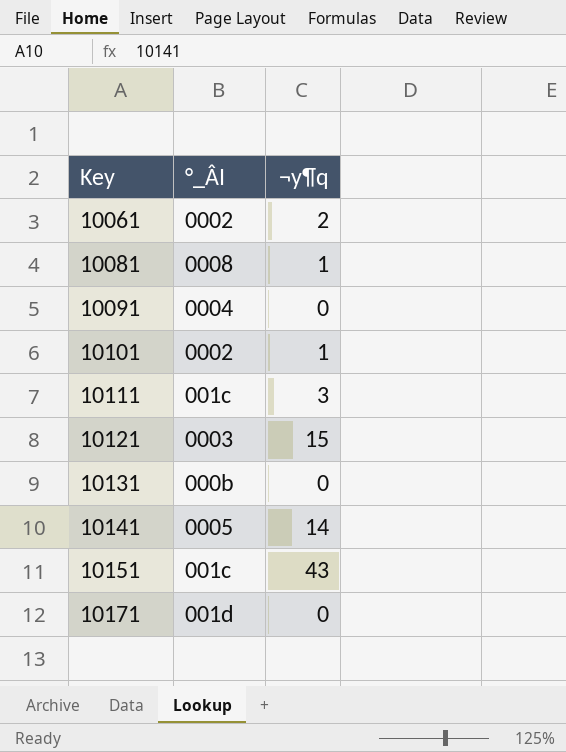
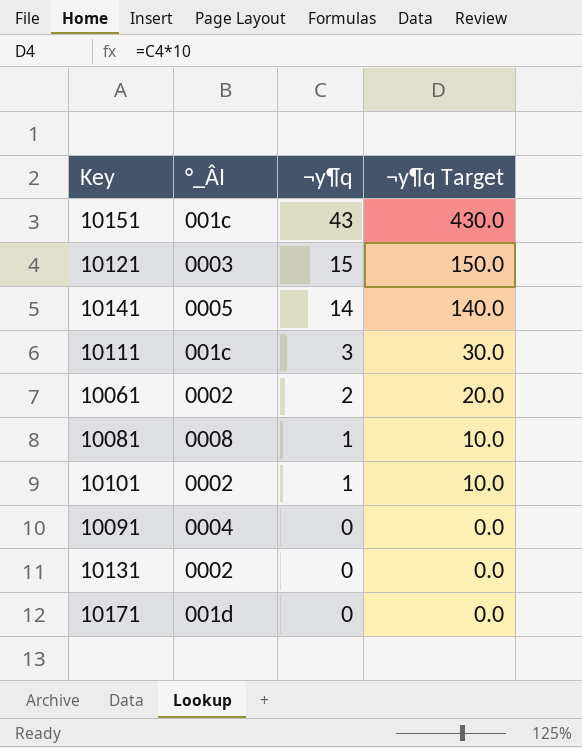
row order: Key ascending -> ¬y¶q descending
column ¬y¶q Target | formula: none -> [¬y¶q] * 10
10131 | °_ÂI: 000b -> 0002

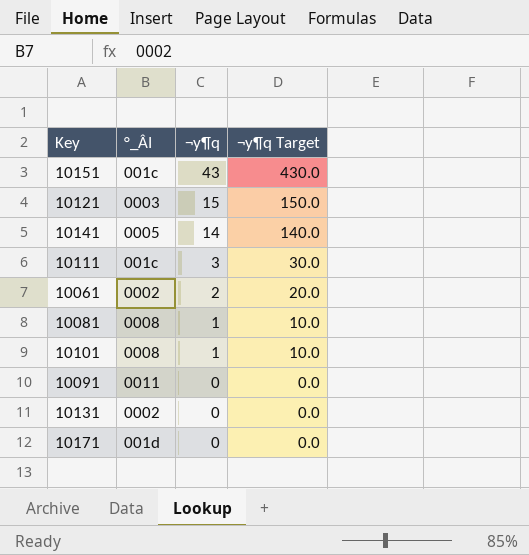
10101 | °_ÂI: 0002 -> 0008
10091 | °_ÂI: 0004 -> 0011

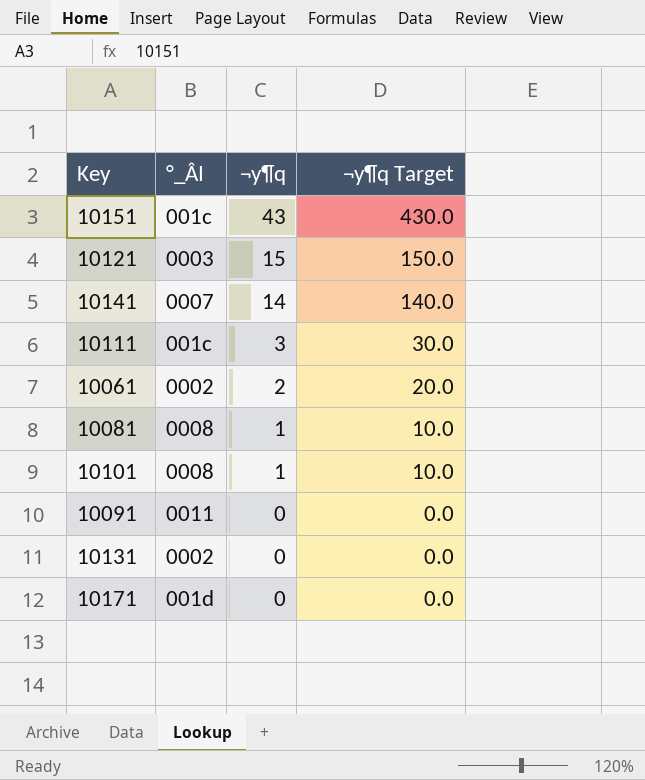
10141 | °_ÂI: 0005 -> 0007

